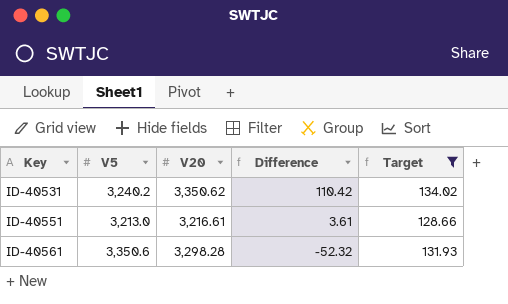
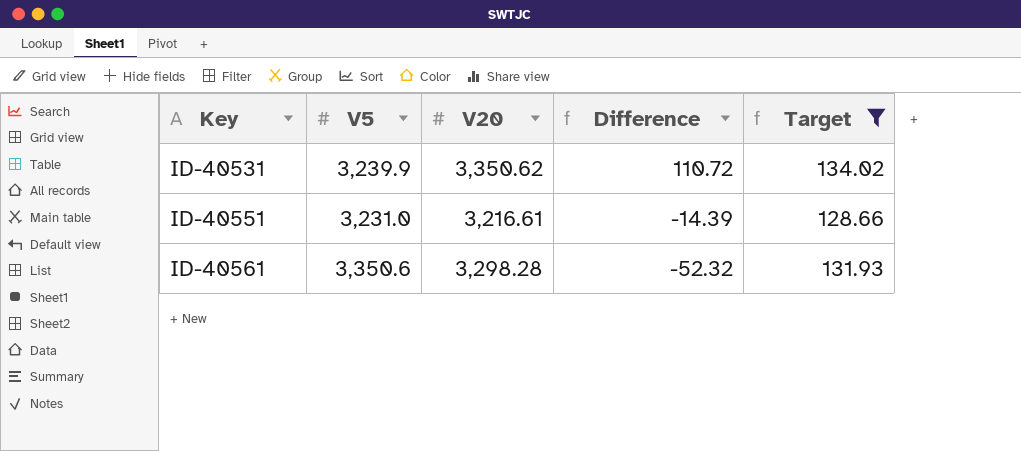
ID-40531 | V5: 3,240.2 -> 3,239.9
ID-40531 | Difference: 110.42 -> 110.72
ID-40551 | V5: 3,213.0 -> 3,231.0
ID-40551 | Difference: 3.61 -> -14.39

